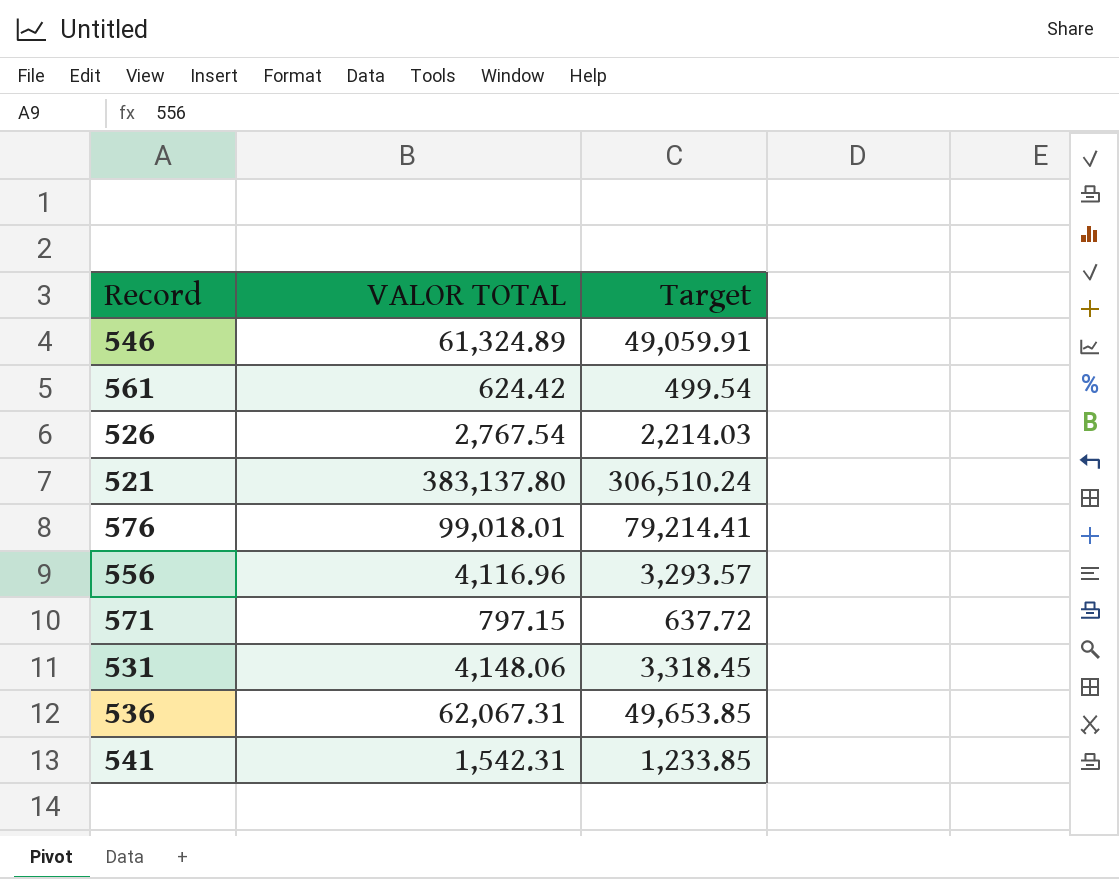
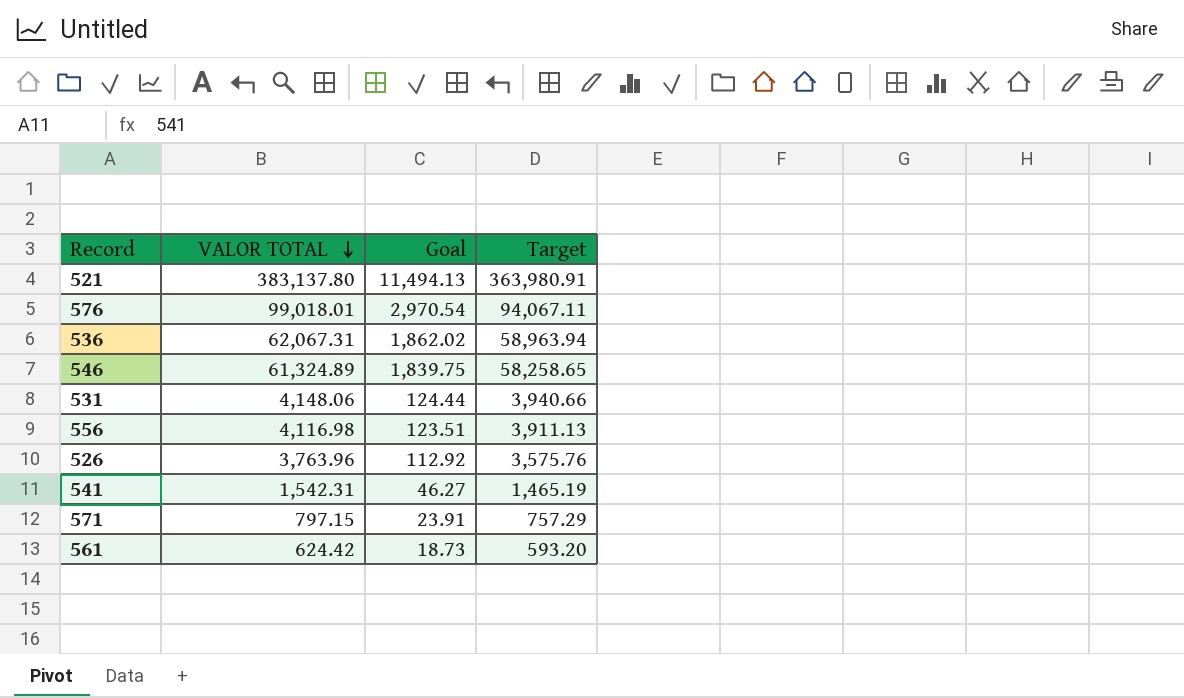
row order: none -> VALOR TOTAL descending
column Goal | formula: none -> [VALOR TOTAL] * 0.03
column Target | formula: [VALOR TOTAL] * 0.8 -> [VALOR TOTAL] * 0.95
556 | VALOR TOTAL: 4,116.96 -> 4,116.98
526 | VALOR TOTAL: 2,767.54 -> 3,763.96

